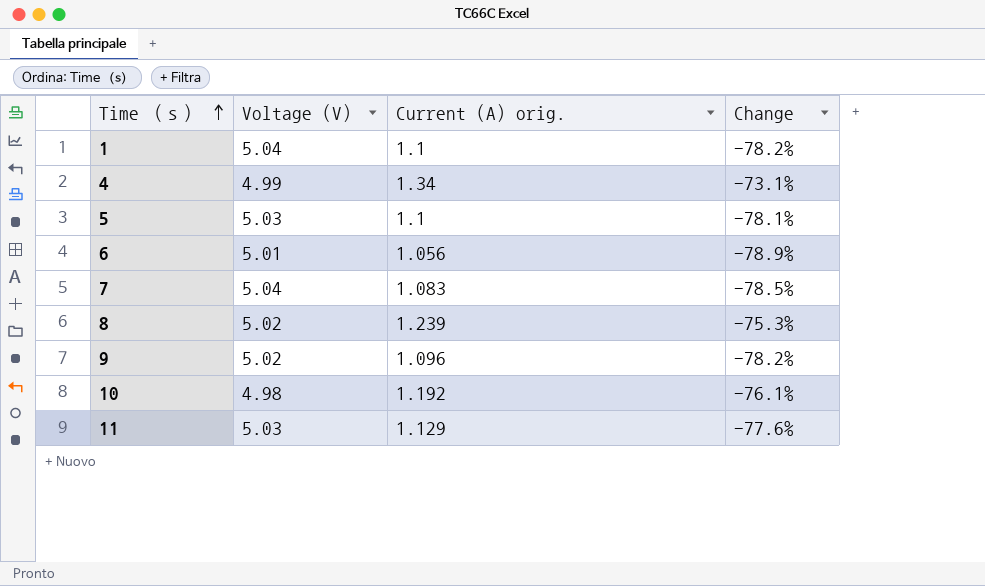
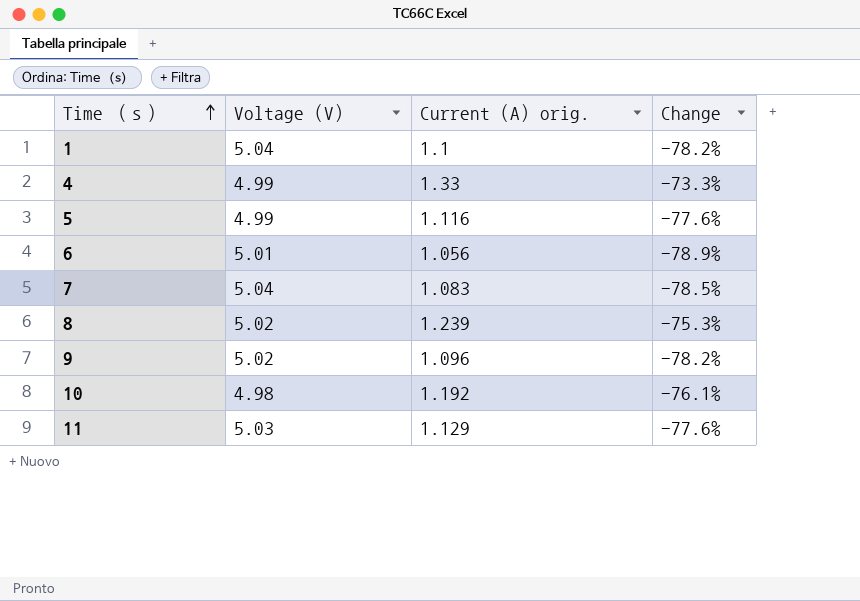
4 | Current (A) orig.: 1.34 -> 1.33
4 | Change: -73.1% -> -73.3%
5 | Voltage (V): 5.03 -> 4.99
5 | Current (A) orig.: 1.1 -> 1.116
5 | Change: -78.1% -> -77.6%

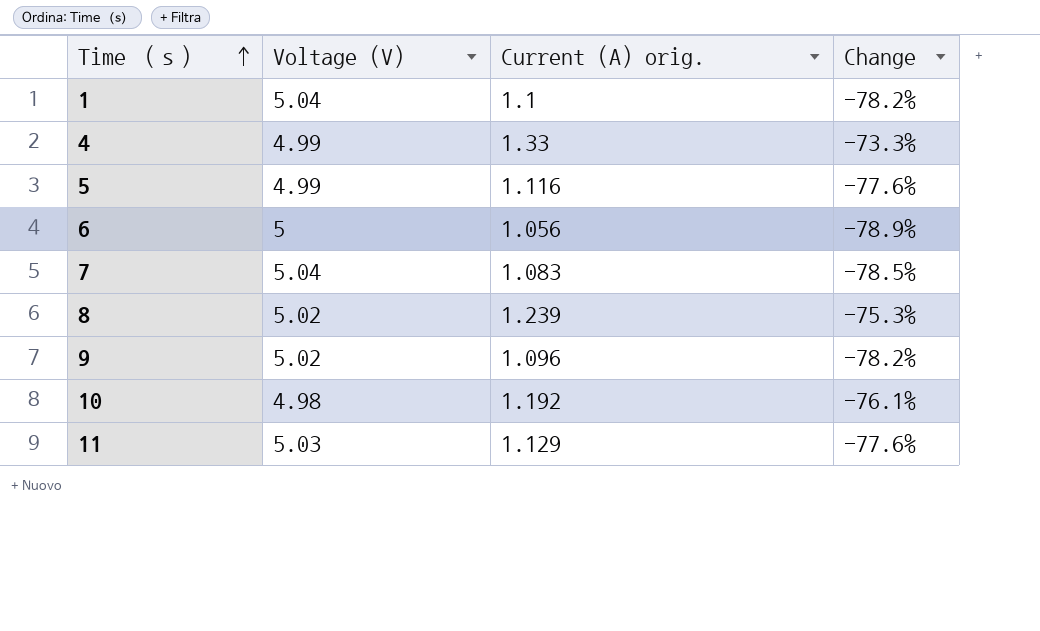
6 | Voltage (V): 5.01 -> 5

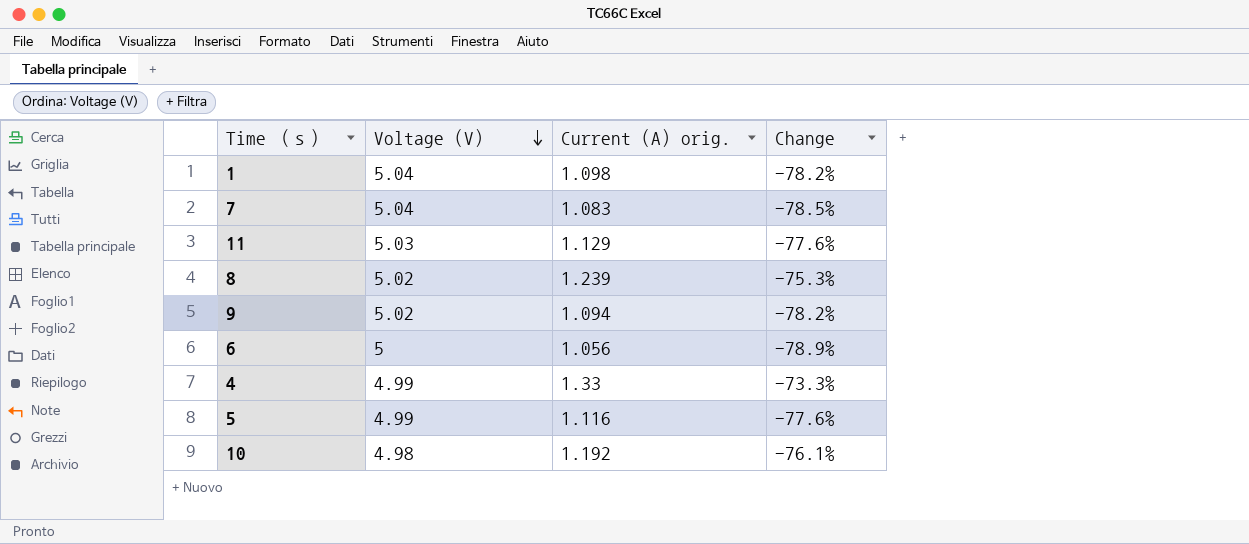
row order: Time （s） ascending -> Voltage (V) descending
1 | Current (A) orig.: 1.1 -> 1.098
9 | Current (A) orig.: 1.096 -> 1.094

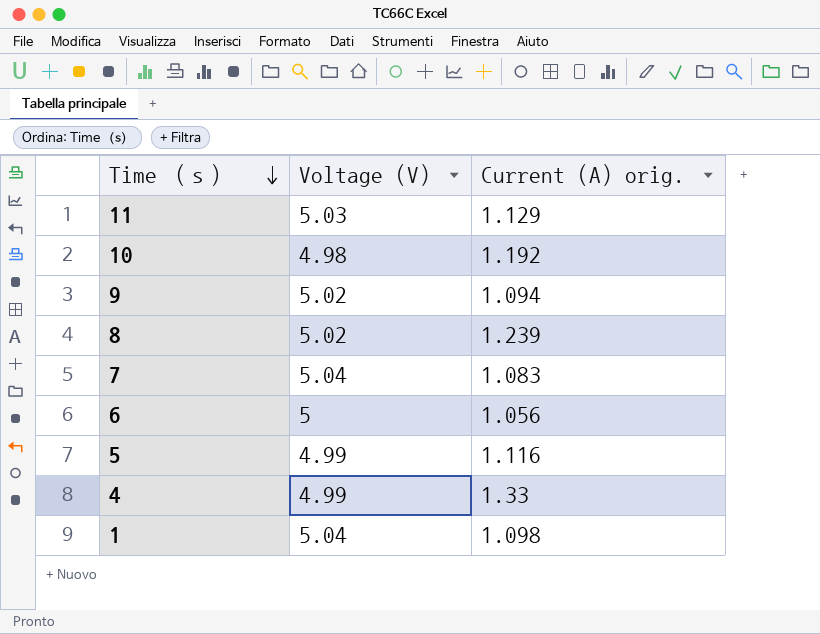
row order: Voltage (V) descending -> Time （s） descending
column Change | formula: ([Current (A) orig.] - [Voltage (V)]) / [Voltage (V)] -> none

